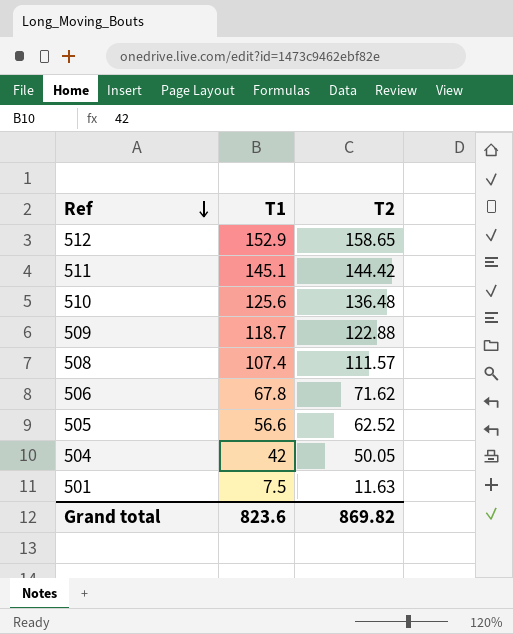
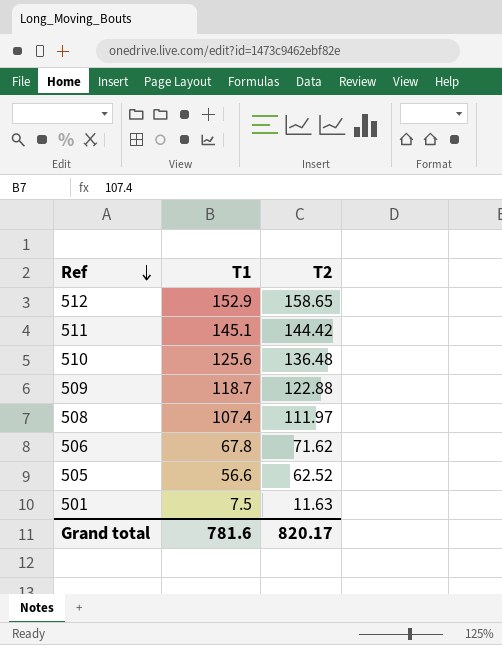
row 504: 42 | 50.05 -> none
508 | T2: 111.57 -> 111.97
Grand total | T1: 823.6 -> 781.6
Grand total | T2: 869.82 -> 820.17

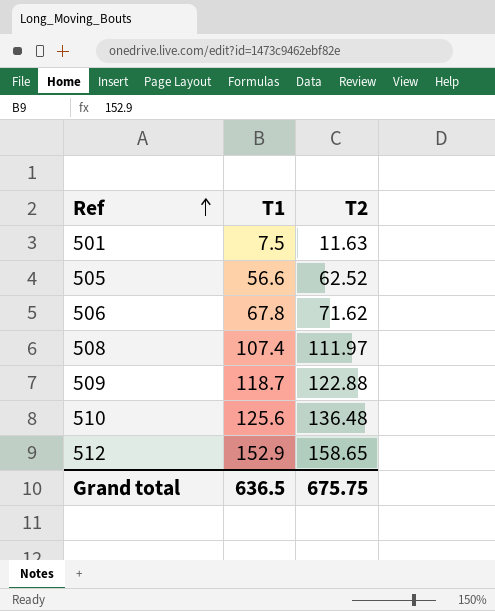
row order: Ref descending -> Ref ascending
row 511: 145.1 | 144.42 -> none
Grand total | T1: 781.6 -> 636.5
Grand total | T2: 820.17 -> 675.75

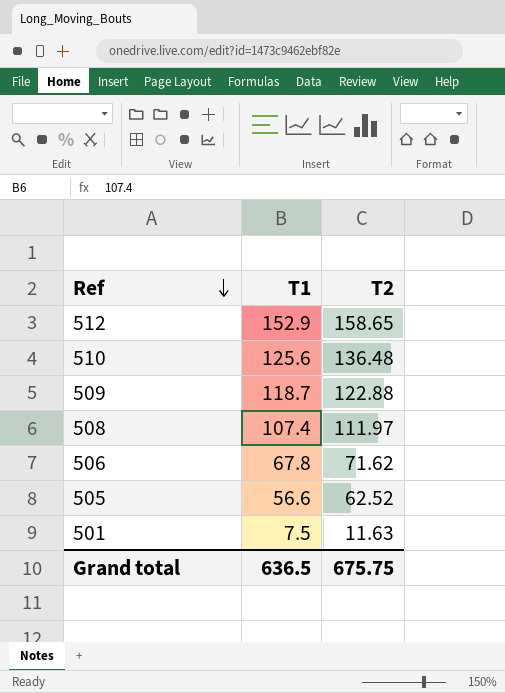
row order: Ref ascending -> Ref descending

